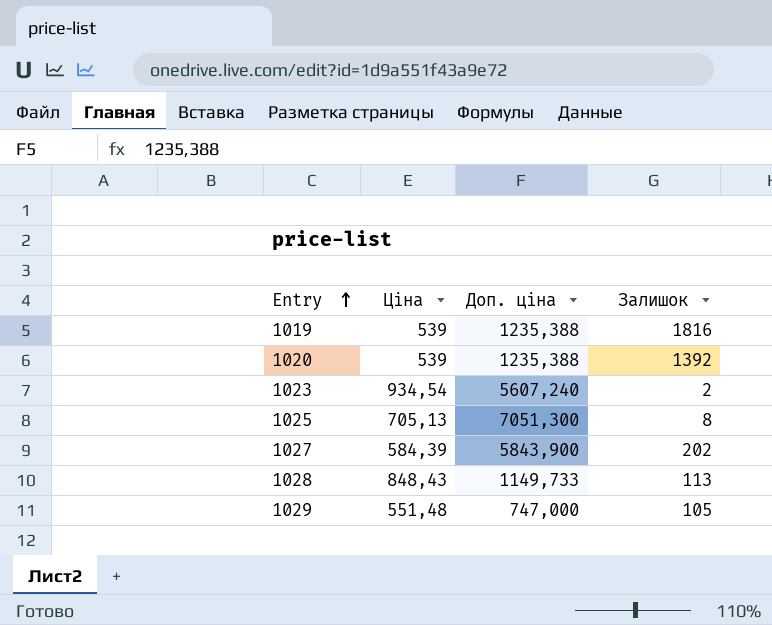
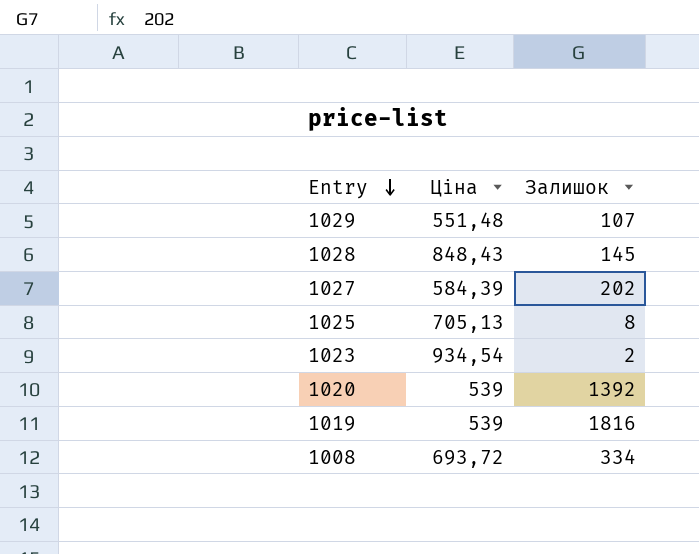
row order: Entry ascending -> Entry descending
column Доп. ціна | position: 3 -> none
1029 | Залишок: 105 -> 107
1028 | Залишок: 113 -> 145
row 1008: none -> 693,72 | 334

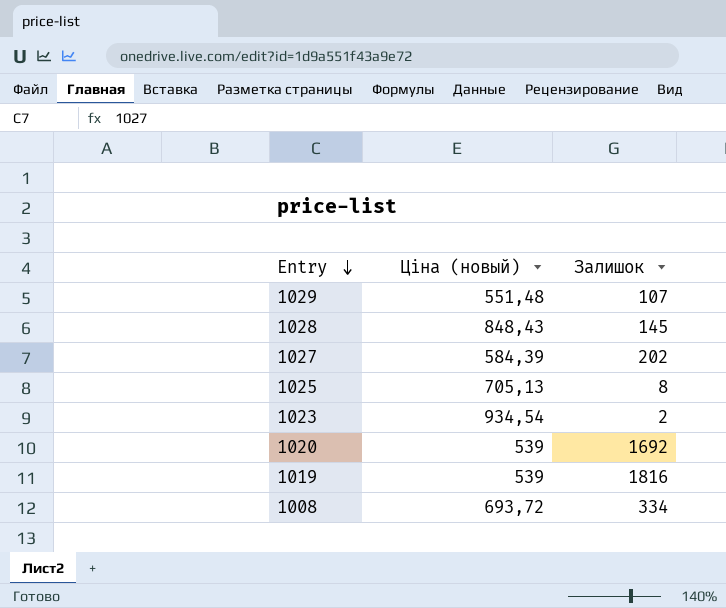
column name: Ціна -> Ціна (новый)
1020 | Залишок: 1392 -> 1692

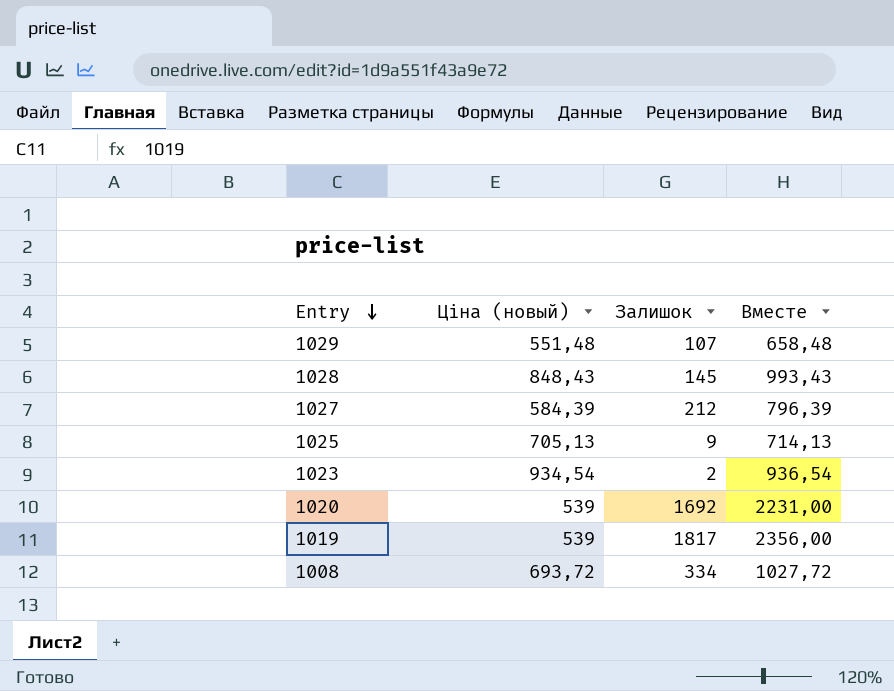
column Вместе | formula: none -> [Ціна (новый)] + [Залишок]
1027 | Залишок: 202 -> 212
1025 | Залишок: 8 -> 9
1019 | Залишок: 1816 -> 1817

